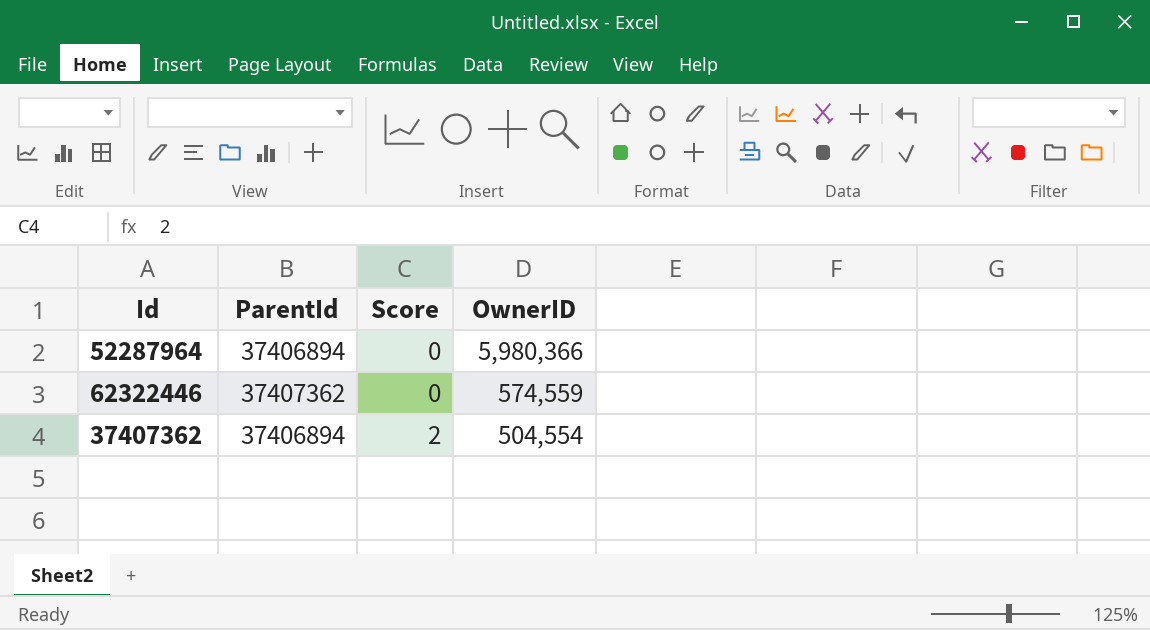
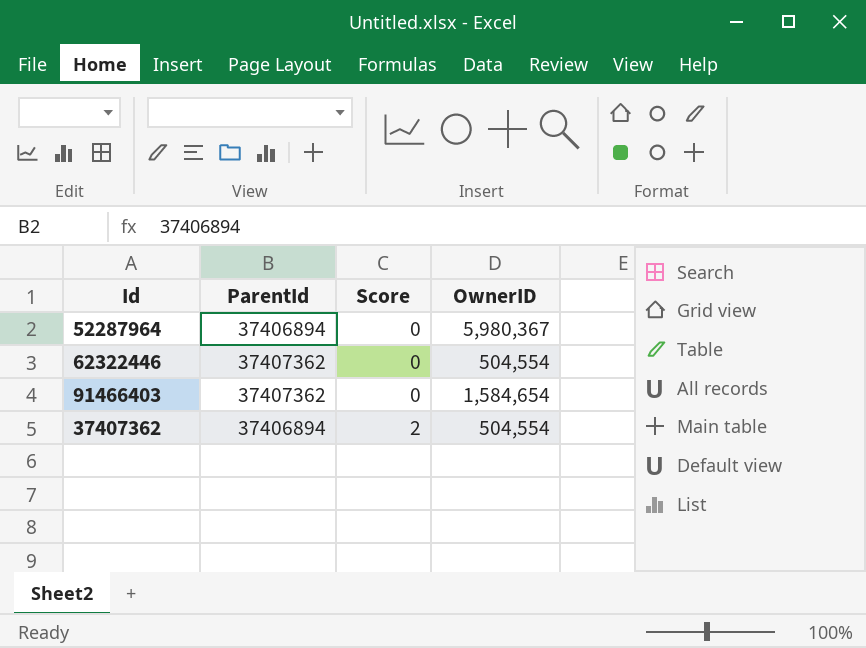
52287964 | OwnerID: 5,980,366 -> 5,980,367
62322446 | OwnerID: 574,559 -> 504,554
row 91466403: none -> 37407362 | 0 | 1,584,654

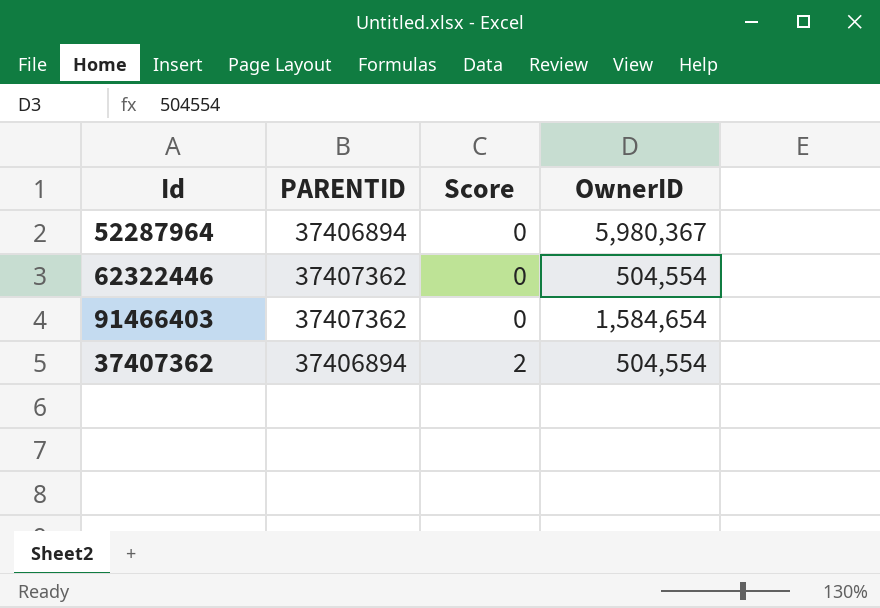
column name: ParentId -> PARENTID

